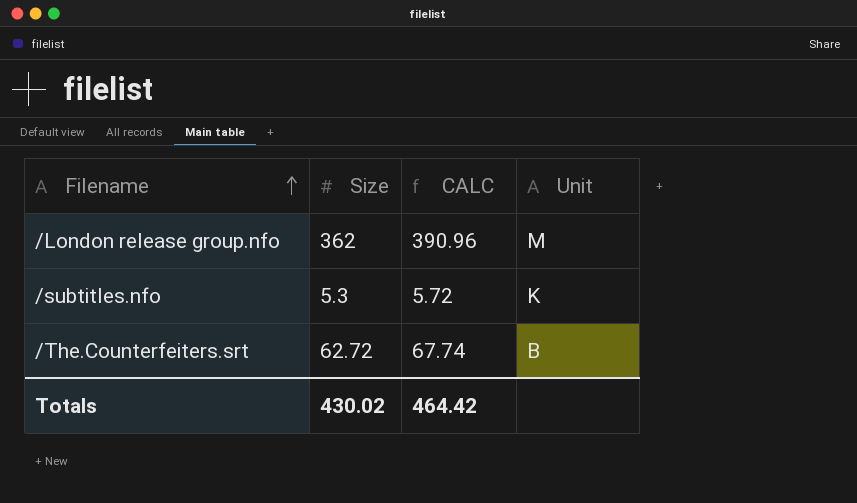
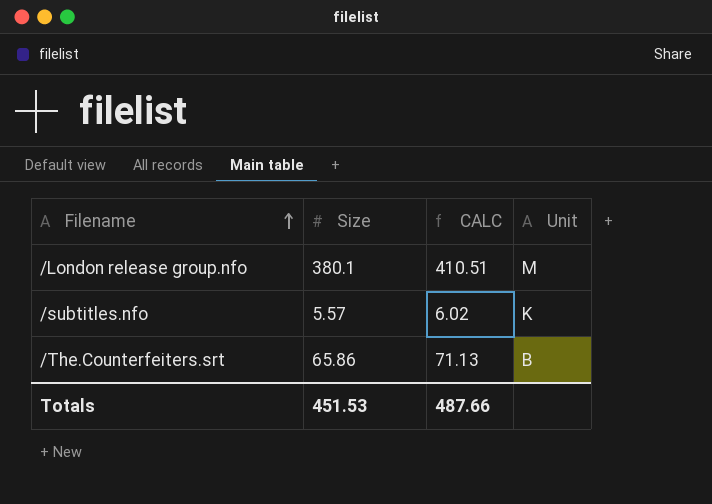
/London release group.nfo | Size: 362 -> 380.1
/London release group.nfo | CALC: 390.96 -> 410.51
/subtitles.nfo | Size: 5.3 -> 5.57
/subtitles.nfo | CALC: 5.72 -> 6.02
/The.Counterfeiters.srt | Size: 62.72 -> 65.86
/The.Counterfeiters.srt | CALC: 67.74 -> 71.13
Totals | Size: 430.02 -> 451.53
Totals | CALC: 464.42 -> 487.66

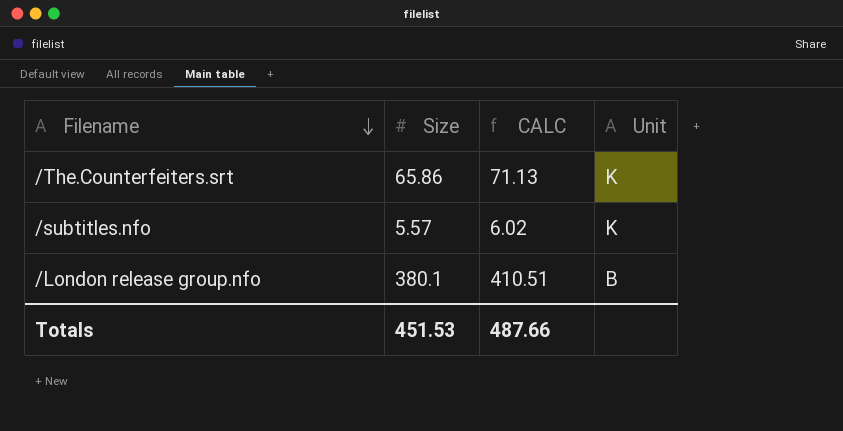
row order: Filename ascending -> Filename descending
/The.Counterfeiters.srt | Unit: B -> K
/London release group.nfo | Unit: M -> B

